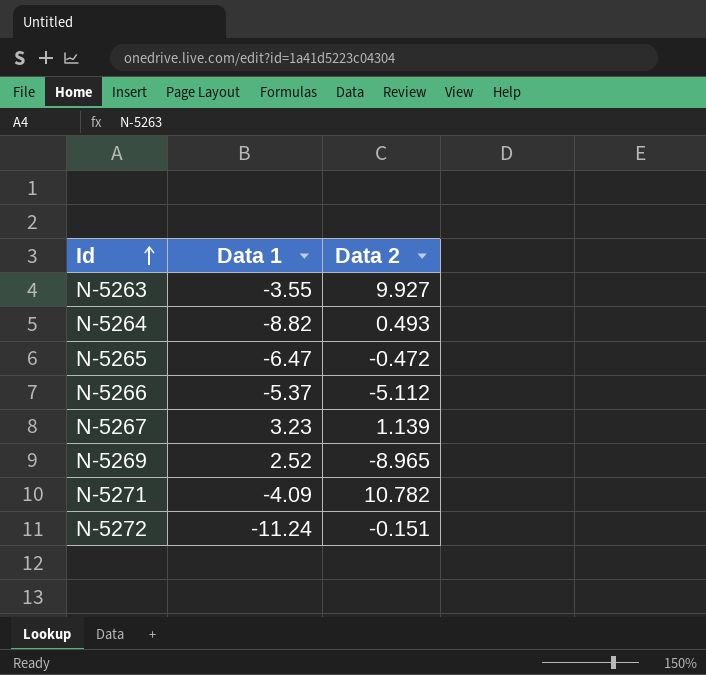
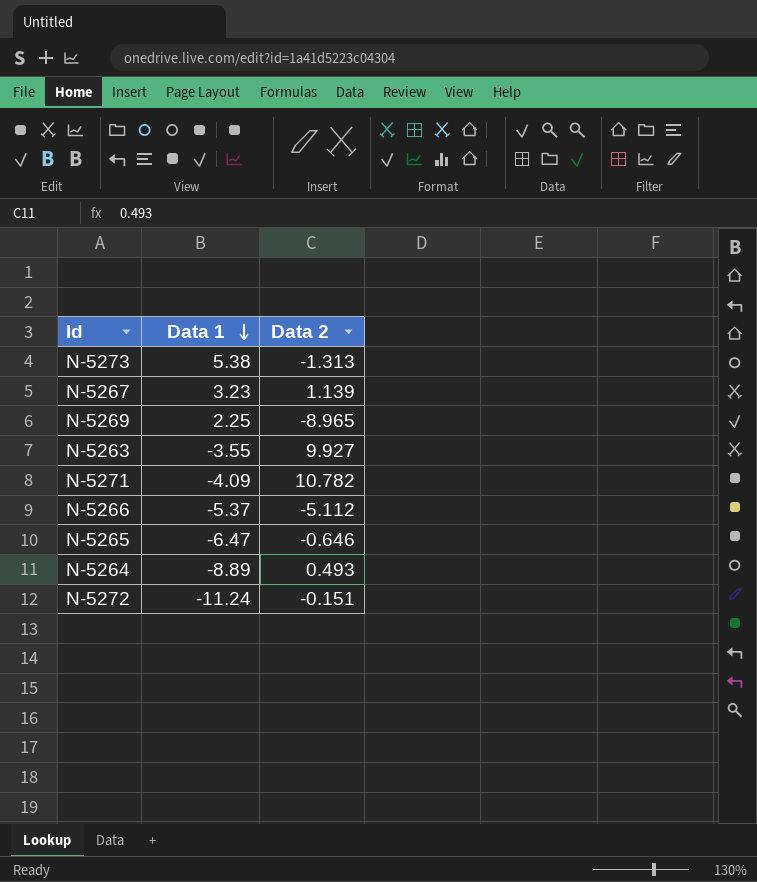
row order: Id ascending -> Data 1 descending
row N-5273: none -> 5.38 | -1.313
N-5269 | Data 1: 2.52 -> 2.25
N-5265 | Data 2: -0.472 -> -0.646
N-5264 | Data 1: -8.82 -> -8.89

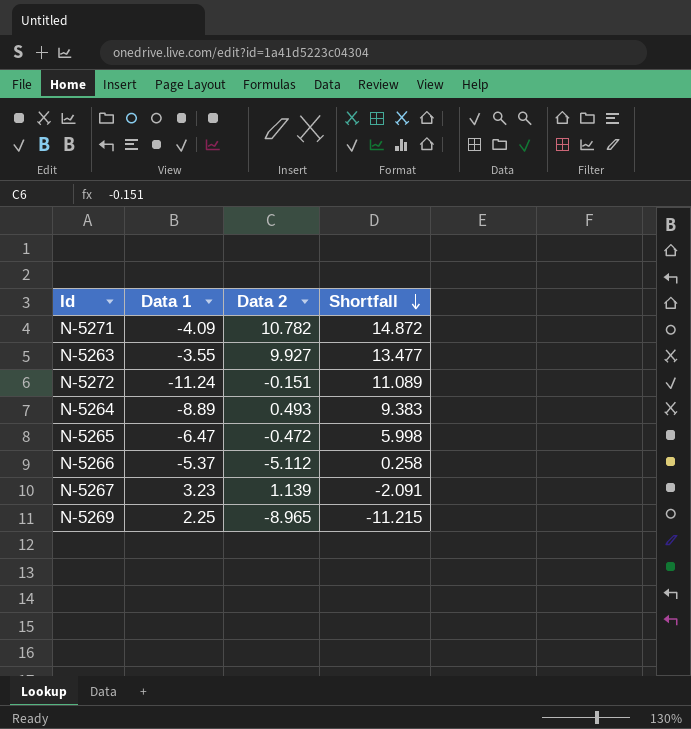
row order: Data 1 descending -> Shortfall descending
column Shortfall | formula: none -> [Data 2] - [Data 1]
row N-5273: 5.38 | -1.313 -> none
N-5265 | Data 2: -0.646 -> -0.472

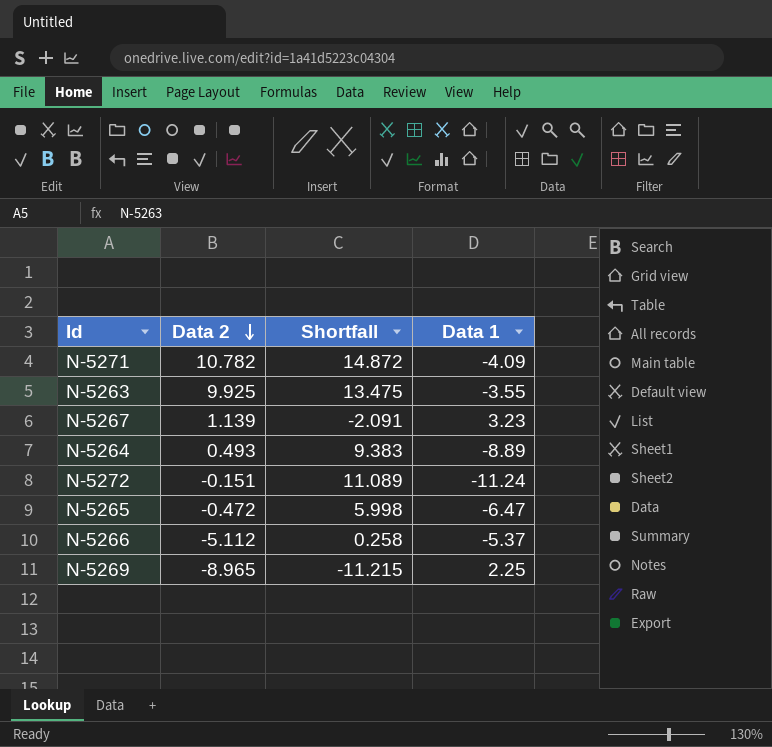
row order: Shortfall descending -> Data 2 descending
column Data 1 | position: 2 -> 4
N-5263 | Data 2: 9.927 -> 9.925
N-5263 | Shortfall: 13.477 -> 13.475

